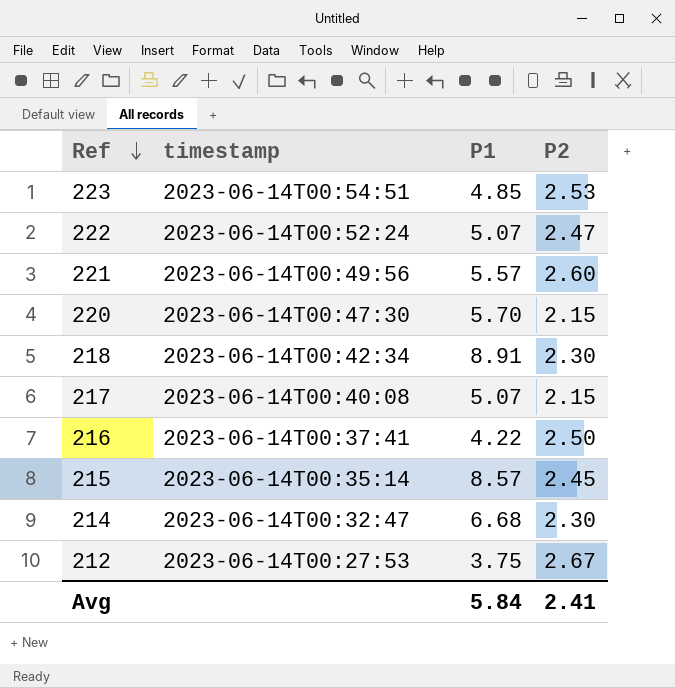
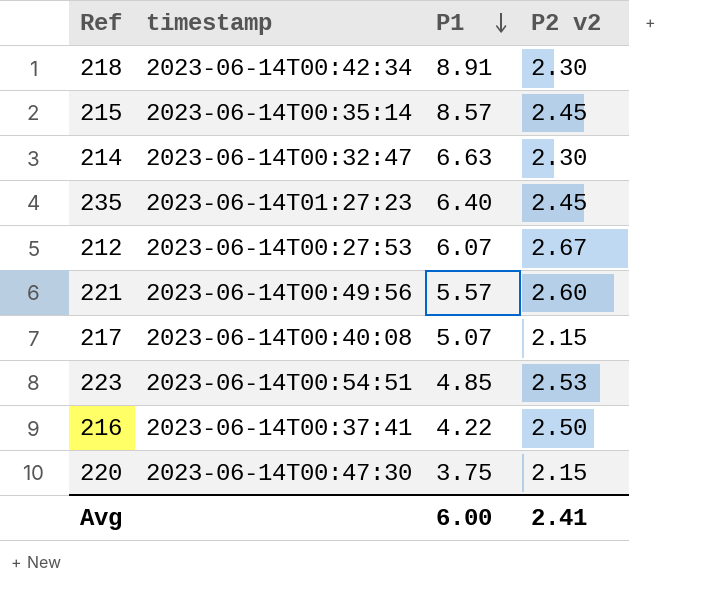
row order: Ref descending -> P1 descending
column name: P2 -> P2 v2
row 222: 2023-06-14T00:52:24 | 5.07 | 2.47 -> none
214 | P1: 6.68 -> 6.63
row 235: none -> 2023-06-14T01:27:23 | 6.40 | 2.45
212 | P1: 3.75 -> 6.07
220 | P1: 5.70 -> 3.75
Avg | P1: 5.84 -> 6.00

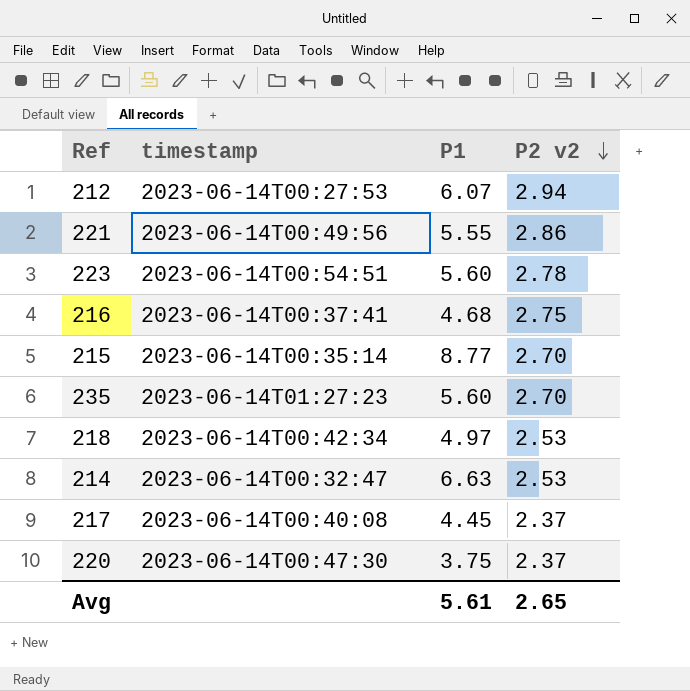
row order: P1 descending -> P2 v2 descending
212 | P2 v2: 2.67 -> 2.94
221 | P1: 5.57 -> 5.55
221 | P2 v2: 2.60 -> 2.86
223 | P1: 4.85 -> 5.60
223 | P2 v2: 2.53 -> 2.78
216 | P1: 4.22 -> 4.68
216 | P2 v2: 2.50 -> 2.75
215 | P1: 8.57 -> 8.77
215 | P2 v2: 2.45 -> 2.70
235 | P1: 6.40 -> 5.60
235 | P2 v2: 2.45 -> 2.70
218 | P1: 8.91 -> 4.97
218 | P2 v2: 2.30 -> 2.53
214 | P2 v2: 2.30 -> 2.53
217 | P1: 5.07 -> 4.45
217 | P2 v2: 2.15 -> 2.37
220 | P2 v2: 2.15 -> 2.37
Avg | P1: 6.00 -> 5.61
Avg | P2 v2: 2.41 -> 2.65

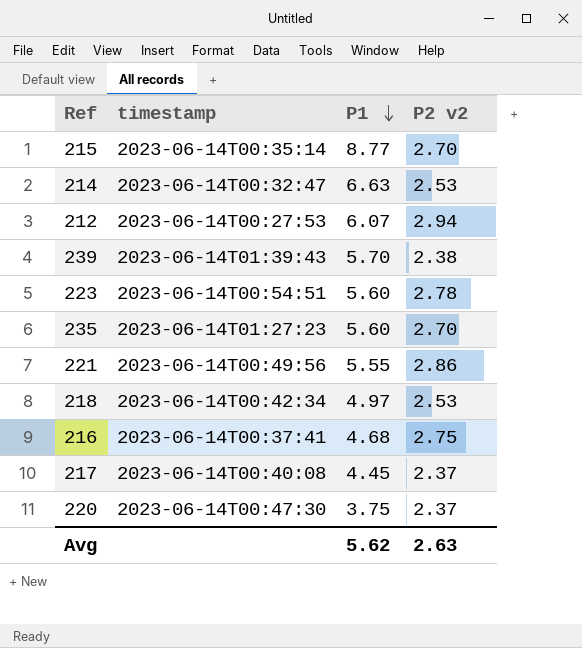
row order: P2 v2 descending -> P1 descending
row 239: none -> 2023-06-14T01:39:43 | 5.70 | 2.38
Avg | P1: 5.61 -> 5.62
Avg | P2 v2: 2.65 -> 2.63

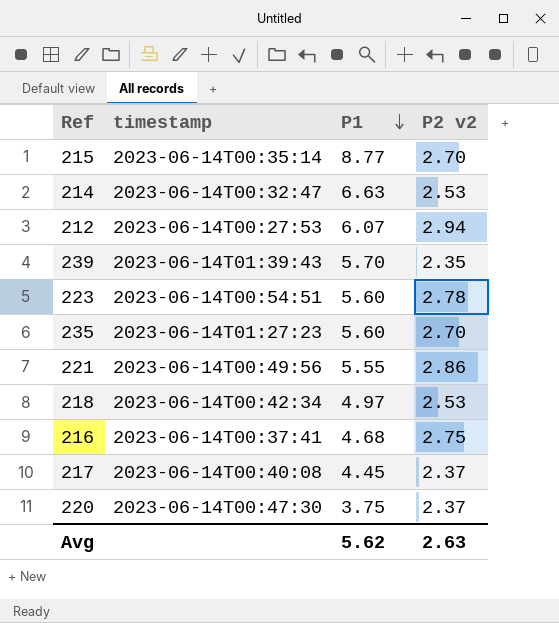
239 | P2 v2: 2.38 -> 2.35

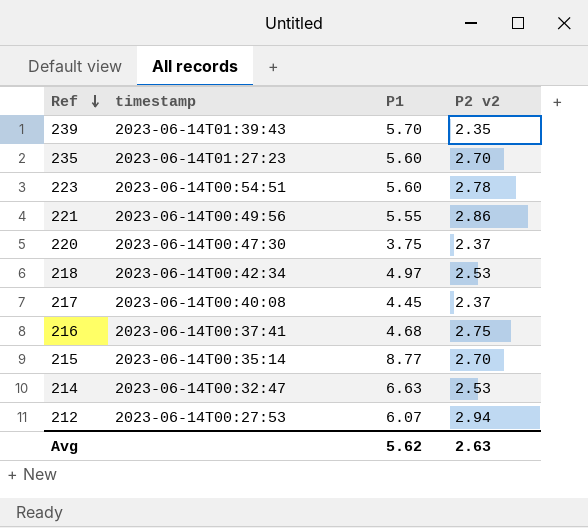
row order: P1 descending -> Ref descending

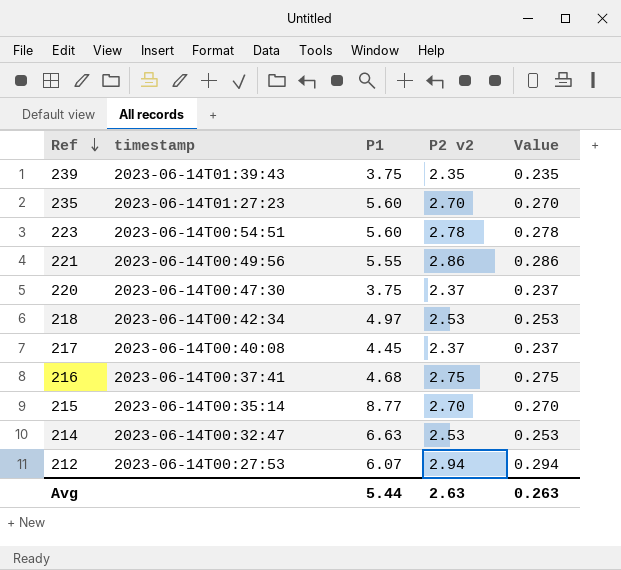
column Value | formula: none -> [P2 v2] * 0.1
239 | P1: 5.70 -> 3.75
Avg | P1: 5.62 -> 5.44

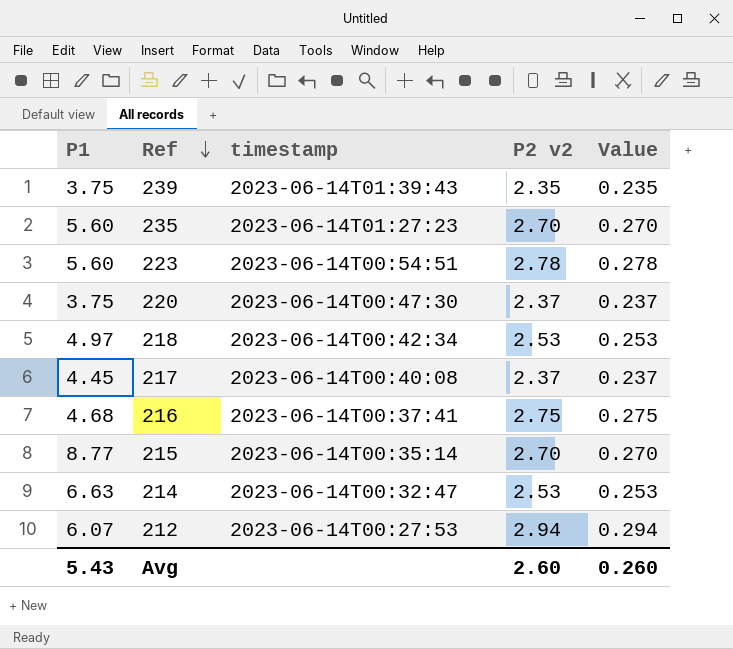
column P1 | position: 3 -> 1
row 221: 2023-06-14T00:49:56 | 5.55 | 2.86 | 0.286 -> none
Avg | P1: 5.44 -> 5.43
Avg | P2 v2: 2.63 -> 2.60
Avg | Value: 0.263 -> 0.260

